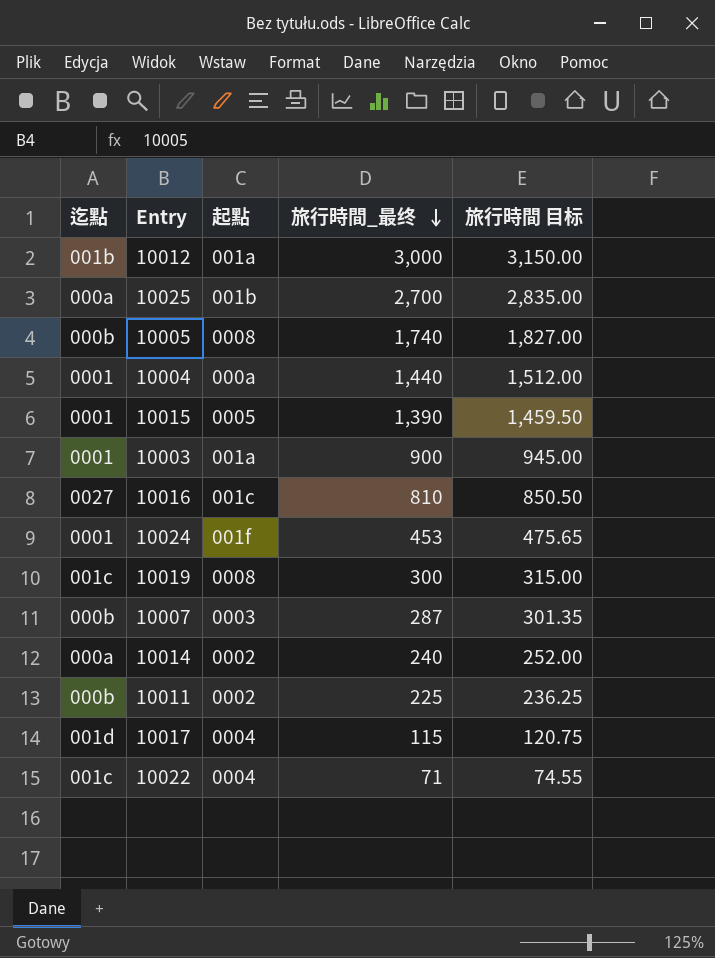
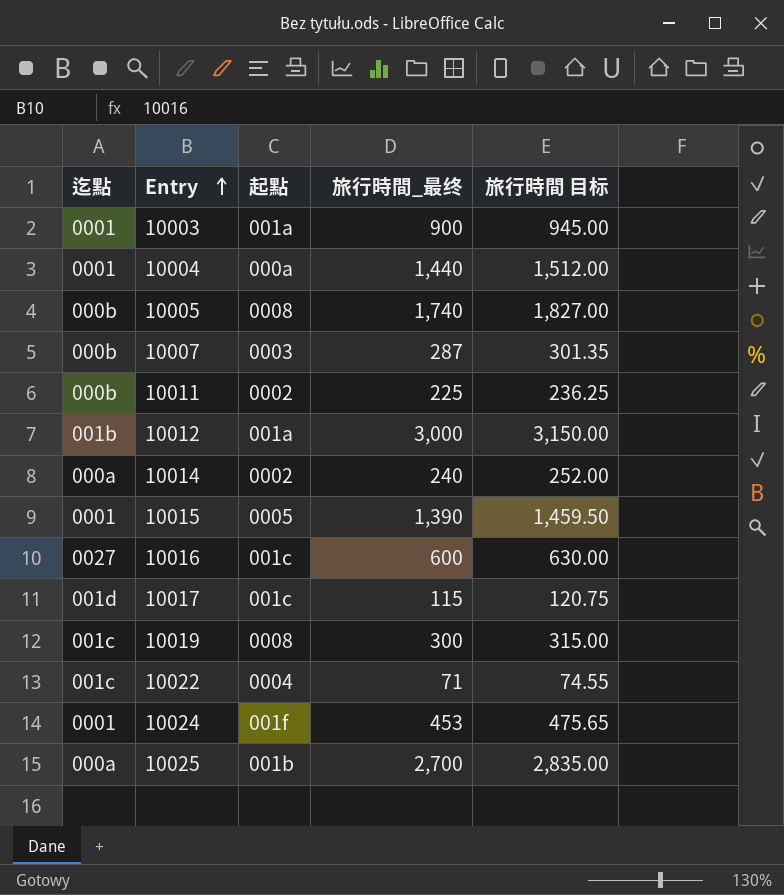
row order: 旅行時間_最终 descending -> Entry ascending
10016 | 旅行時間_最终: 810 -> 600
10016 | 旅行時間 目标: 850.50 -> 630.00
10017 | 起點: 0004 -> 001c

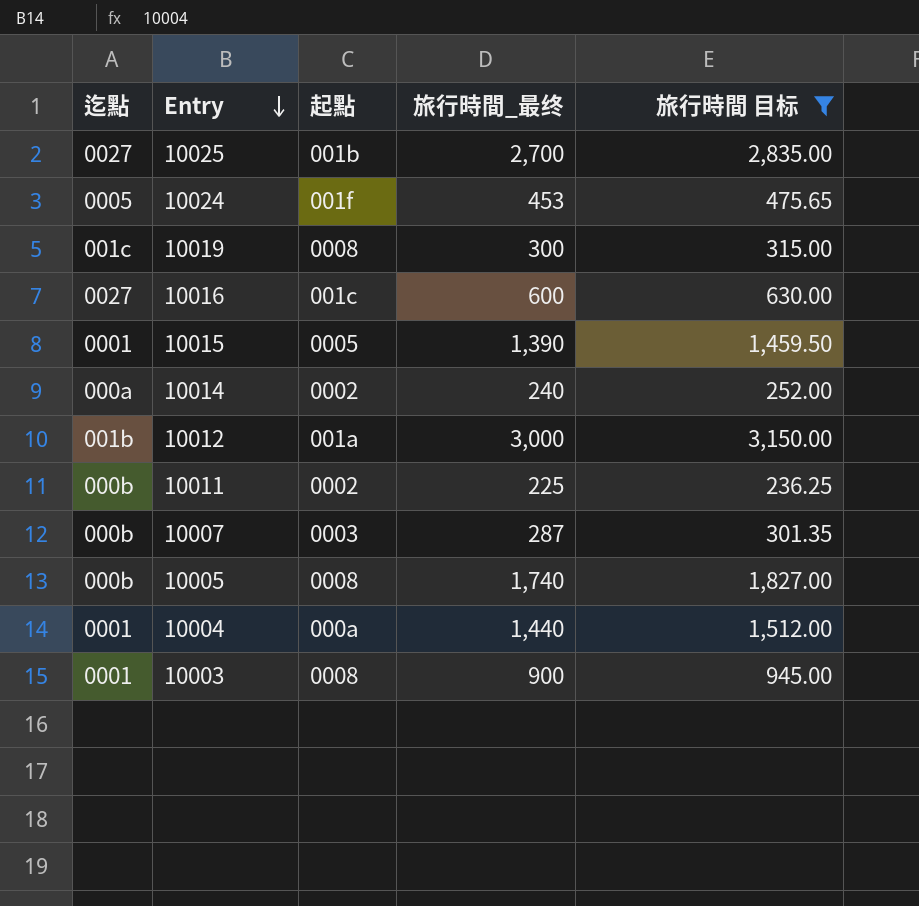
filter: none -> 旅行時間 目标 >= 236.25
row order: Entry ascending -> Entry descending
10025 | 迄點: 000a -> 0027
10024 | 迄點: 0001 -> 0005
10003 | 起點: 001a -> 0008

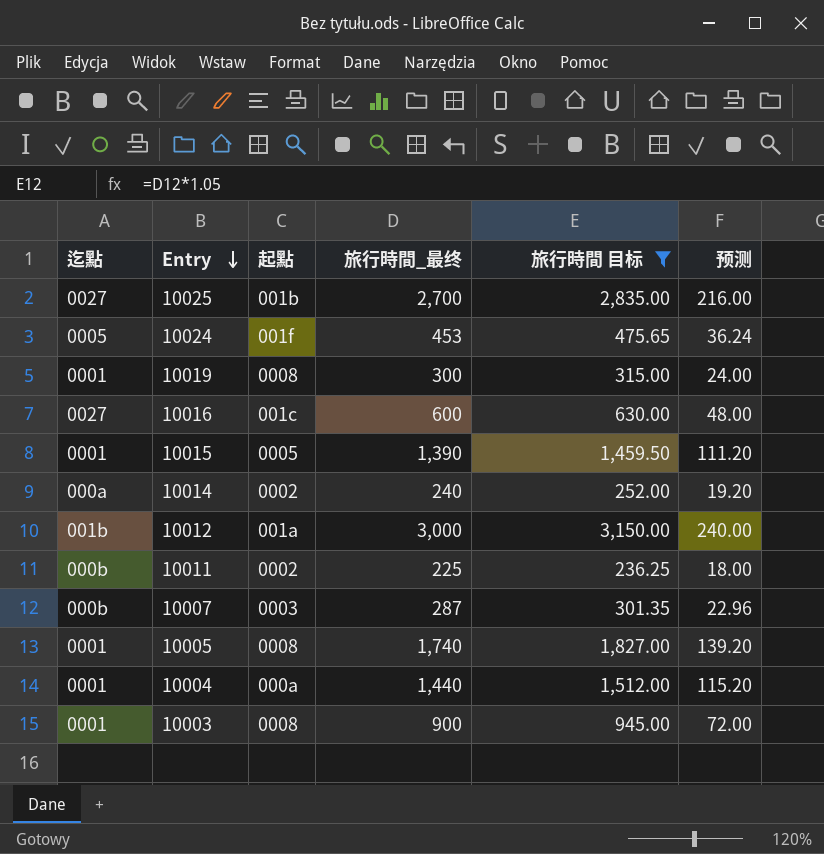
column 预测 | formula: none -> [旅行時間_最终] * 0.08
10019 | 迄點: 001c -> 0001
10005 | 迄點: 000b -> 0001

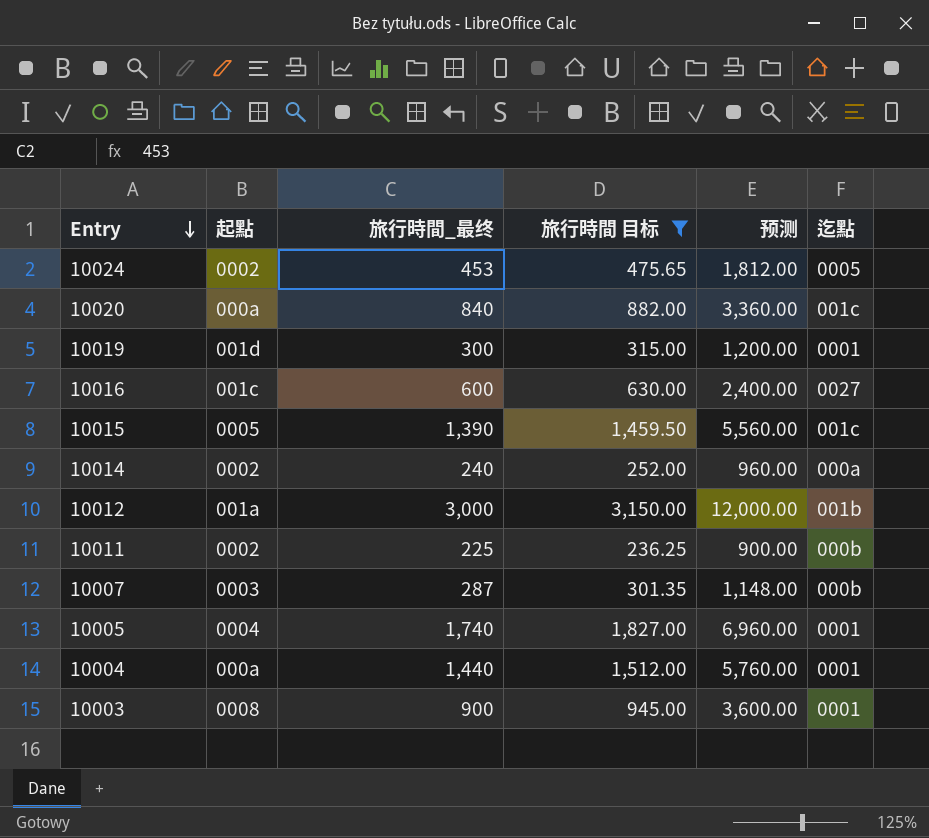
column 预测 | formula: [旅行時間_最终] * 0.08 -> [旅行時間_最终] * 4
column 迄點 | position: 1 -> 6
row 10025: 0027 | 001b | 2,700 | 2,835.00 | 216.00 -> none
10024 | 起點: 001f -> 0002
row 10020: none -> 000a | 840 | 882.00 | 3,360.00 | 001c
10019 | 起點: 0008 -> 001d
10015 | 迄點: 0001 -> 001c
10005 | 起點: 0008 -> 0004

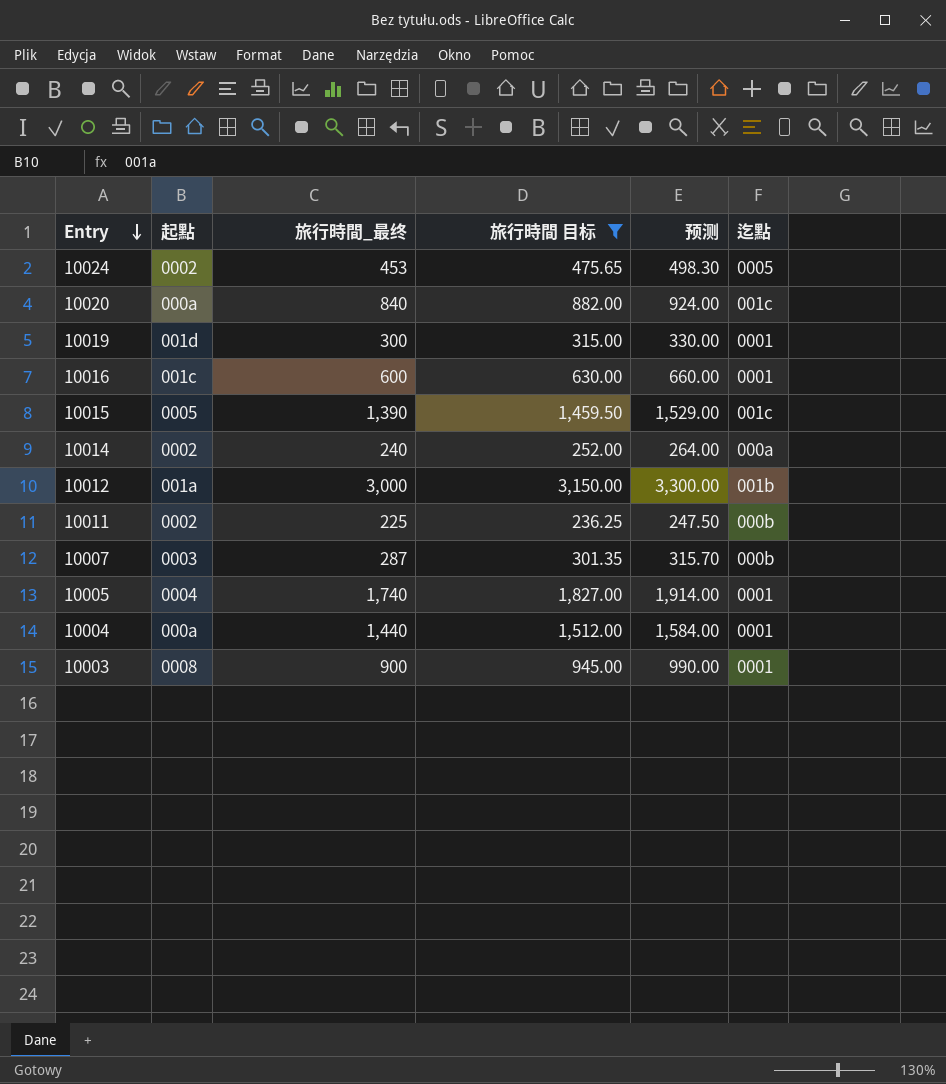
column 预测 | formula: [旅行時間_最终] * 4 -> [旅行時間_最终] * 1.1
10016 | 迄點: 0027 -> 0001

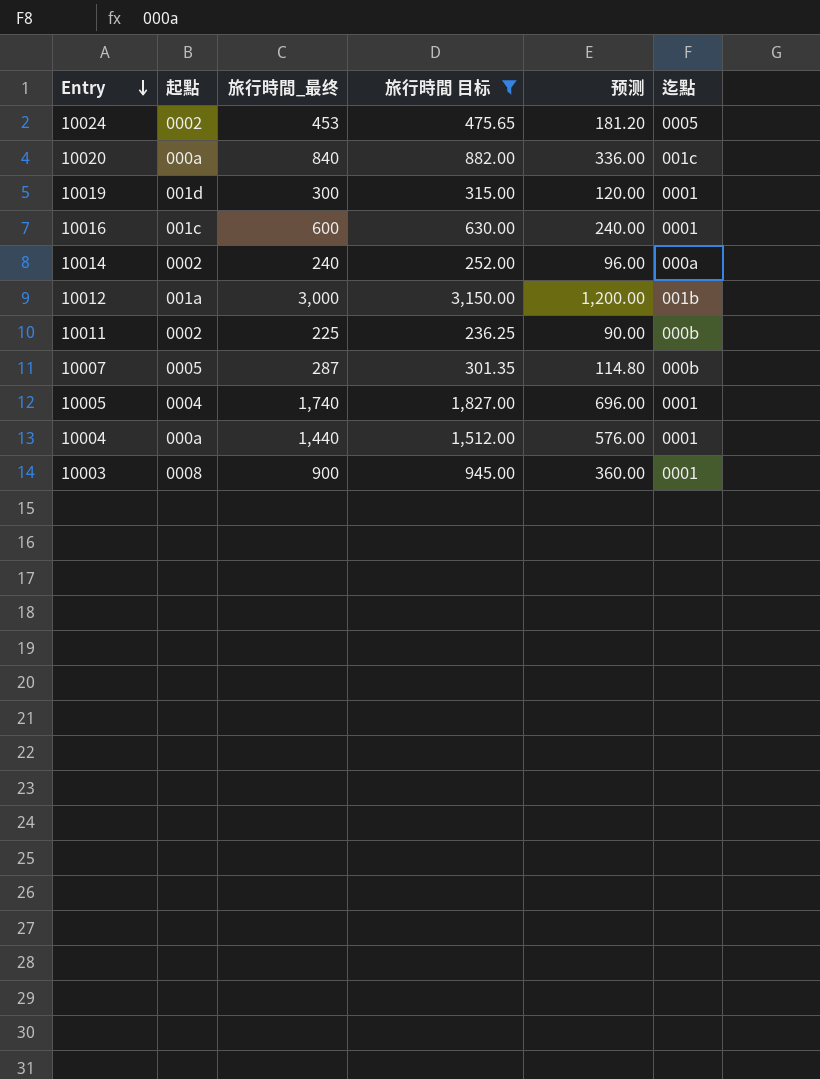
column 预测 | formula: [旅行時間_最终] * 1.1 -> [旅行時間_最终] * 0.4
row 10015: 0005 | 1,390 | 1,459.50 | 1,529.00 | 001c -> none
10007 | 起點: 0003 -> 0005

